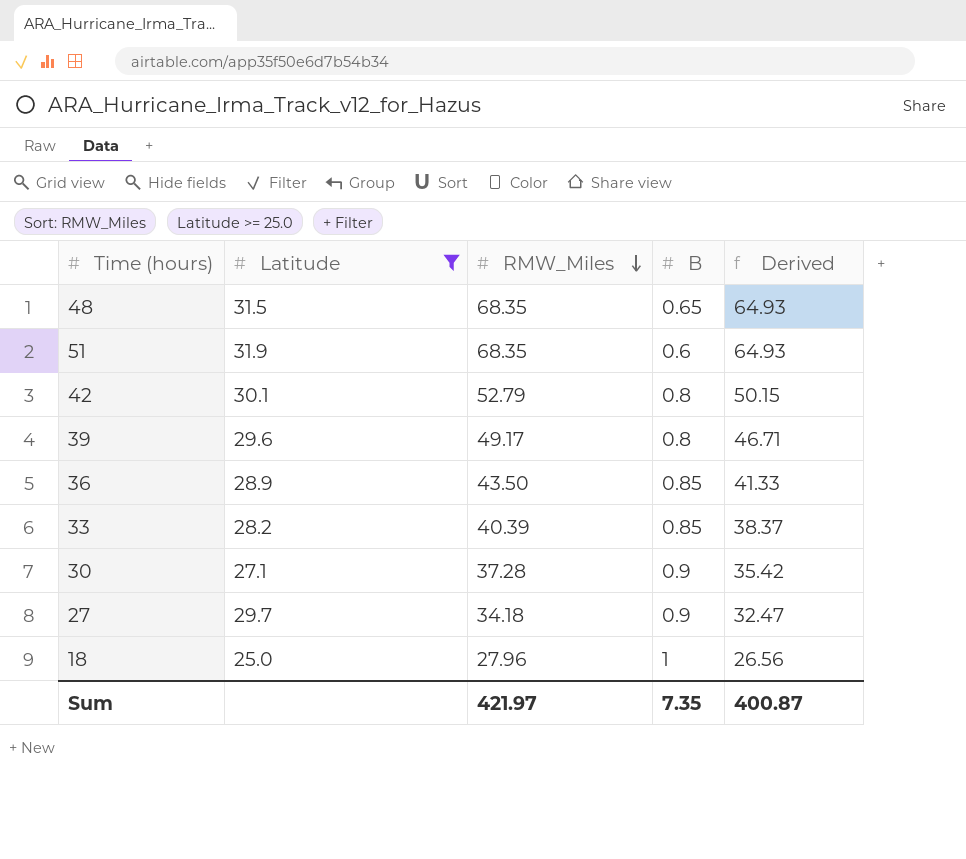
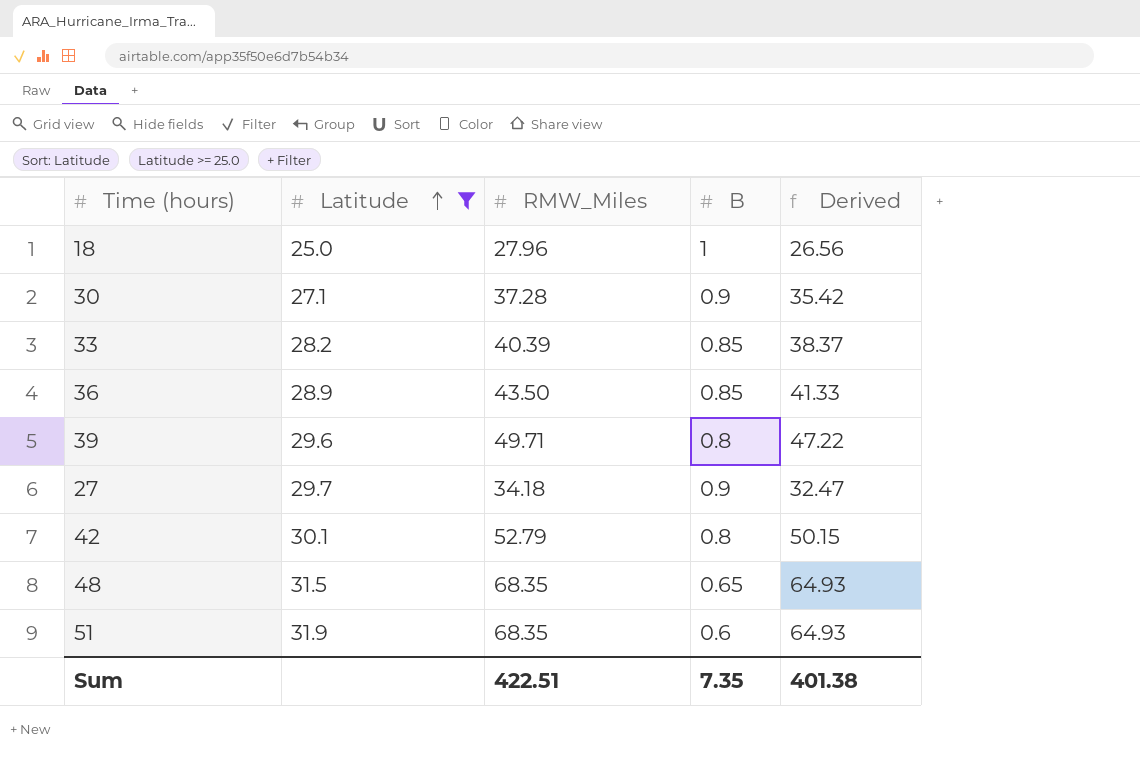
row order: RMW_Miles descending -> Latitude ascending
39 | RMW_Miles: 49.17 -> 49.71
39 | Derived: 46.71 -> 47.22
Sum | RMW_Miles: 421.97 -> 422.51
Sum | Derived: 400.87 -> 401.38

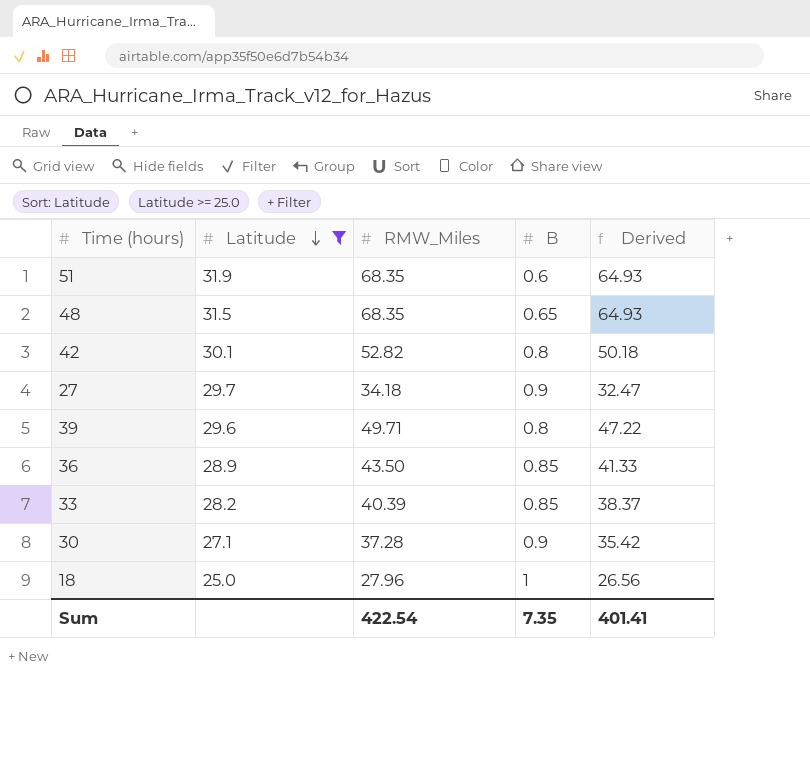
row order: Latitude ascending -> Latitude descending
42 | RMW_Miles: 52.79 -> 52.82
42 | Derived: 50.15 -> 50.18
Sum | RMW_Miles: 422.51 -> 422.54
Sum | Derived: 401.38 -> 401.41

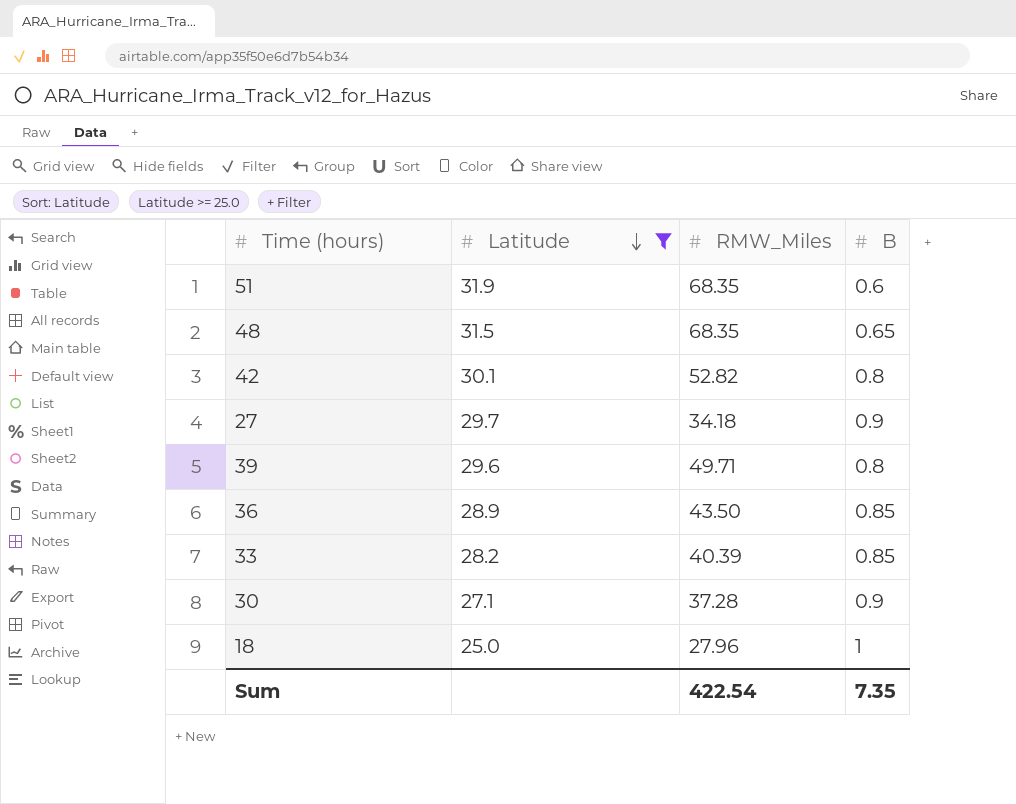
column Derived | formula: [RMW_Miles] * 0.95 -> none

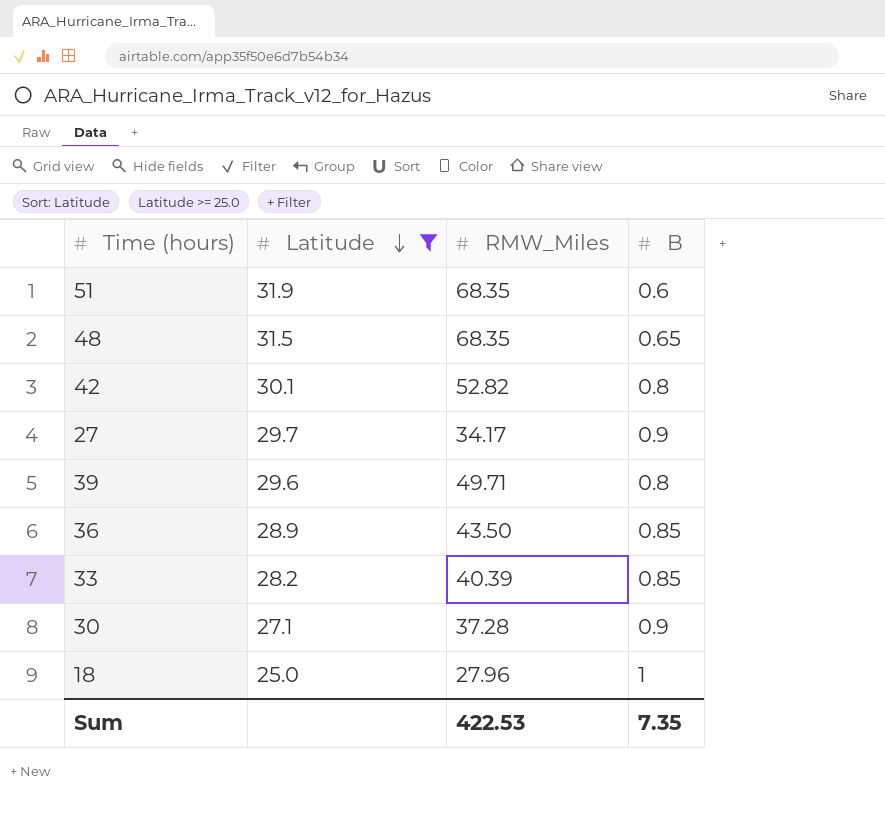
27 | RMW_Miles: 34.18 -> 34.17
Sum | RMW_Miles: 422.54 -> 422.53

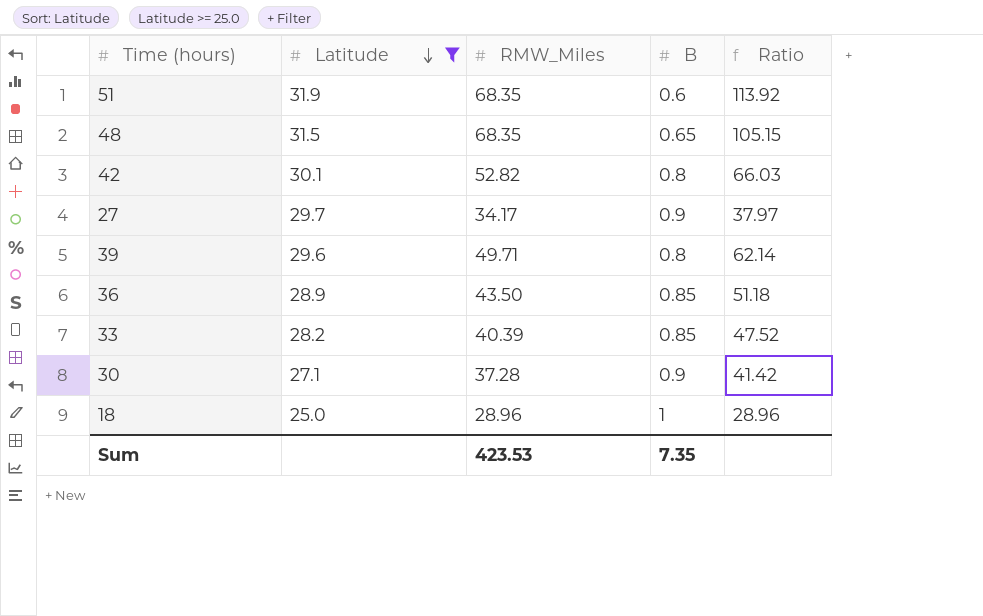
column Ratio | formula: none -> [RMW_Miles] / [B]
18 | RMW_Miles: 27.96 -> 28.96
Sum | RMW_Miles: 422.53 -> 423.53

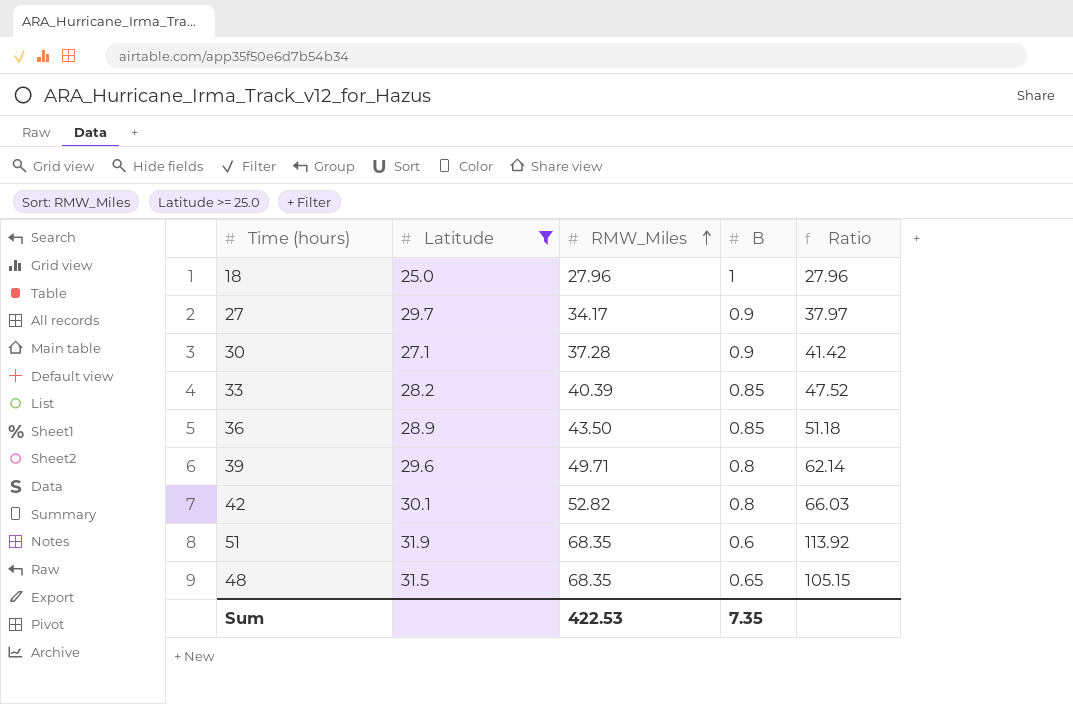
row order: Latitude descending -> RMW_Miles ascending
18 | RMW_Miles: 28.96 -> 27.96
18 | Ratio: 28.96 -> 27.96
Sum | RMW_Miles: 423.53 -> 422.53

